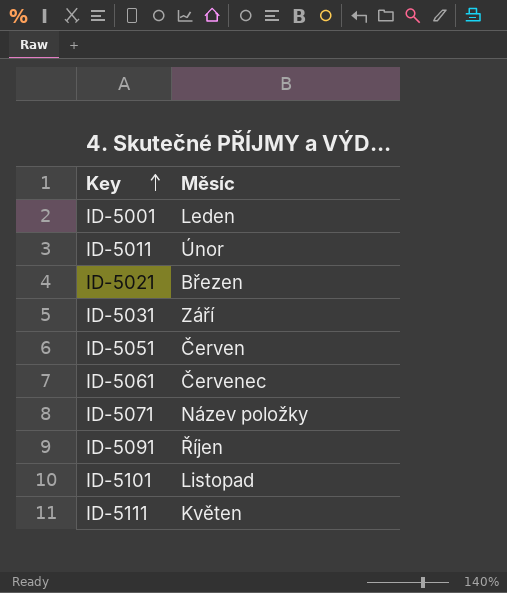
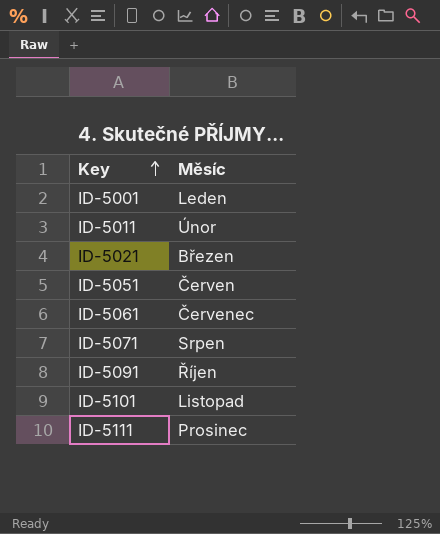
row ID-5031: Září -> none
ID-5071 | Měsíc: Název položky -> Srpen
ID-5111 | Měsíc: Květen -> Prosinec

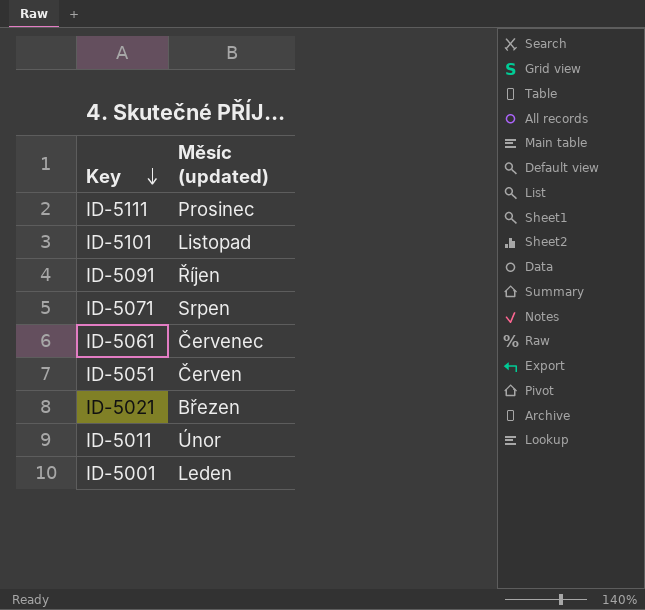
row order: Key ascending -> Key descending
column name: Měsíc -> Měsíc (updated)

